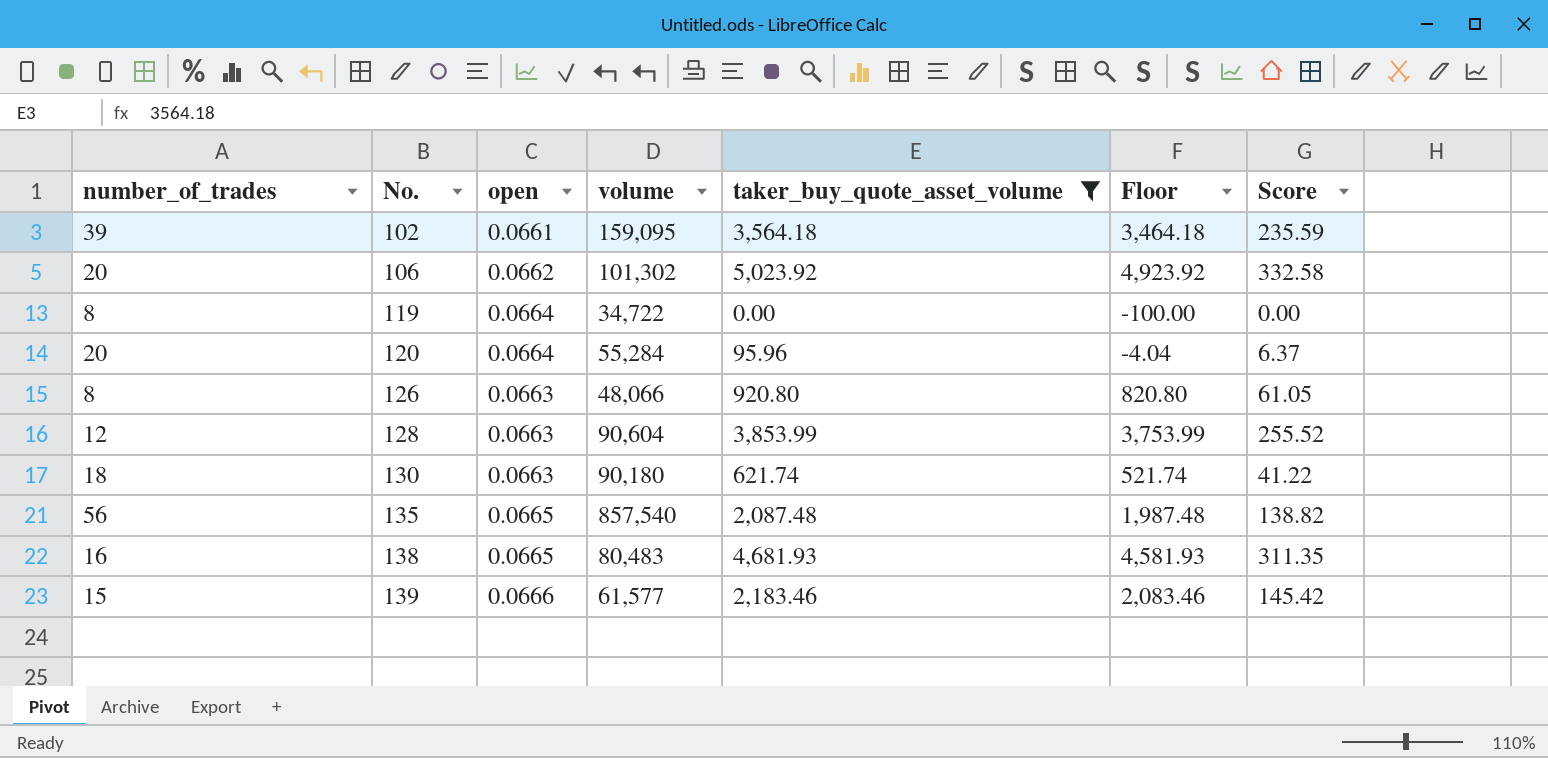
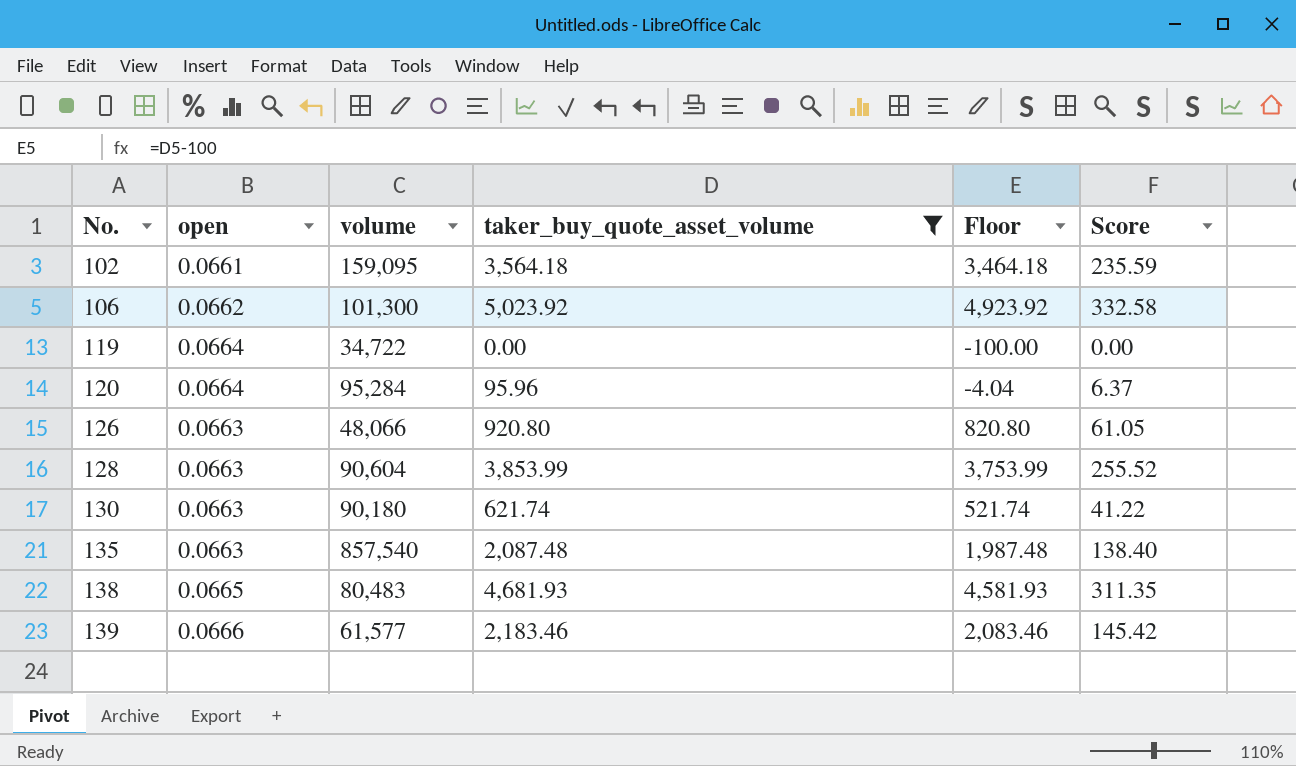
column number_of_trades | position: 1 -> none
106 | volume: 101,302 -> 101,300
120 | volume: 55,284 -> 95,284
135 | open: 0.0665 -> 0.0663
135 | Score: 138.82 -> 138.40

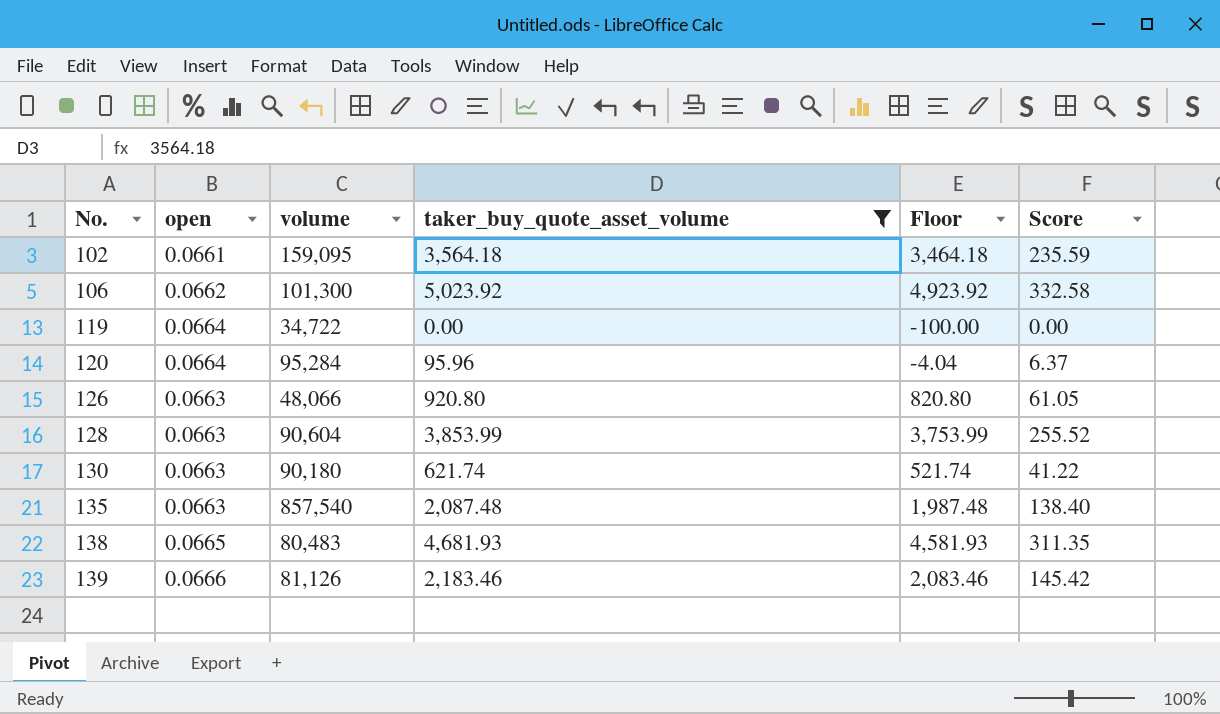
139 | volume: 61,577 -> 81,126

